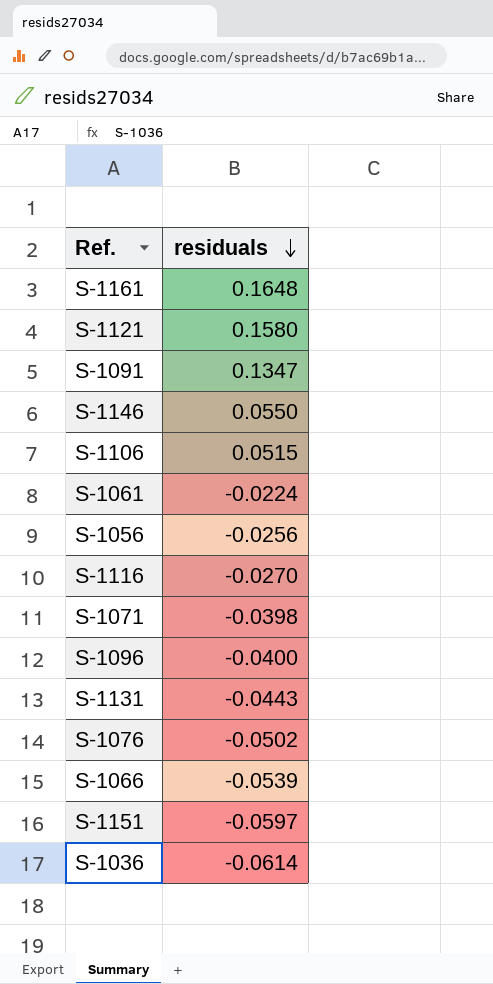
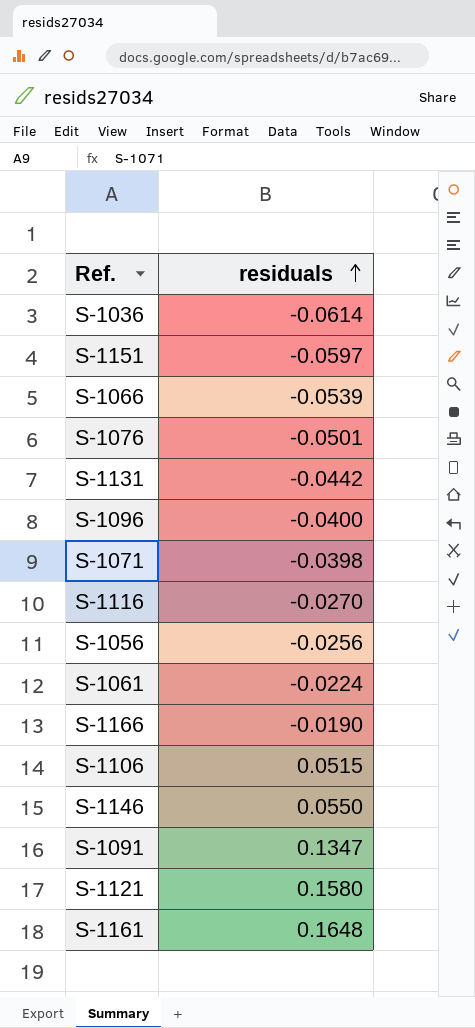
row order: residuals descending -> residuals ascending
S-1076 | residuals: -0.0502 -> -0.0501
S-1131 | residuals: -0.0443 -> -0.0442
row S-1166: none -> -0.0190

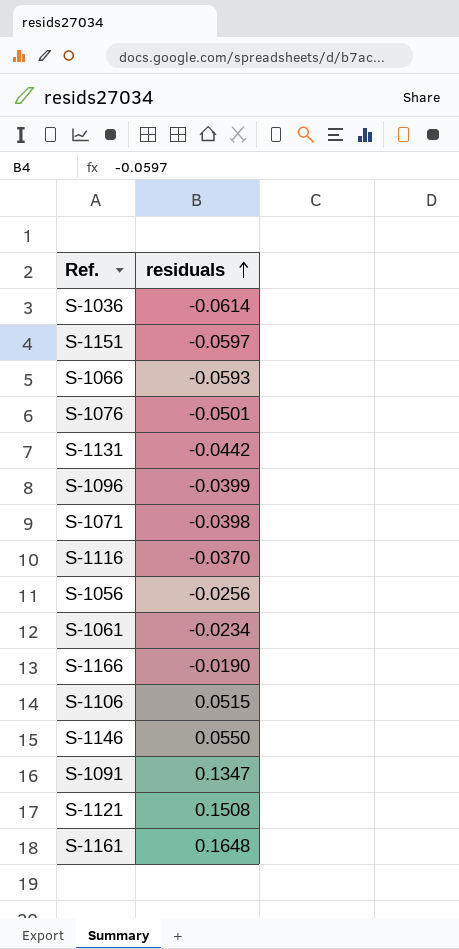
S-1066 | residuals: -0.0539 -> -0.0593
S-1096 | residuals: -0.0400 -> -0.0399
S-1116 | residuals: -0.0270 -> -0.0370
S-1061 | residuals: -0.0224 -> -0.0234
S-1121 | residuals: 0.1580 -> 0.1508

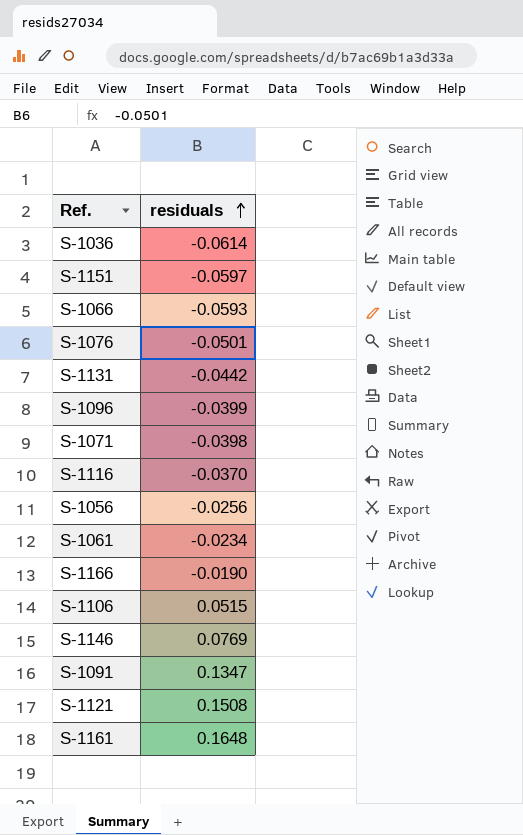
S-1146 | residuals: 0.0550 -> 0.0769

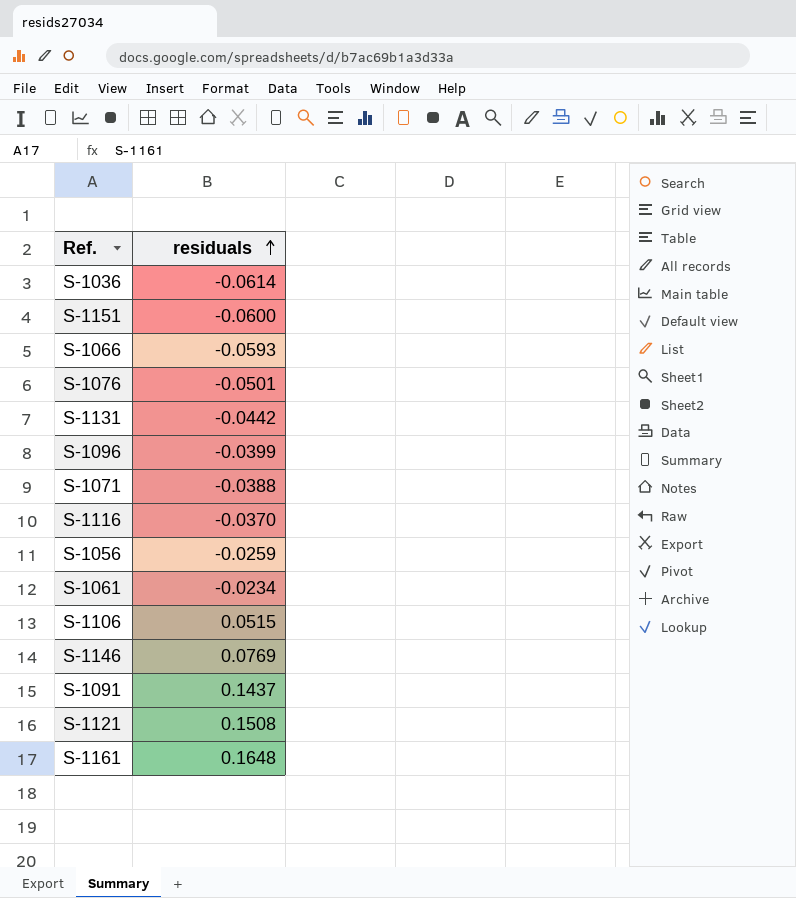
row S-1166: -0.0190 -> none
S-1151 | residuals: -0.0597 -> -0.0600
S-1071 | residuals: -0.0398 -> -0.0388
S-1056 | residuals: -0.0256 -> -0.0259
S-1091 | residuals: 0.1347 -> 0.1437

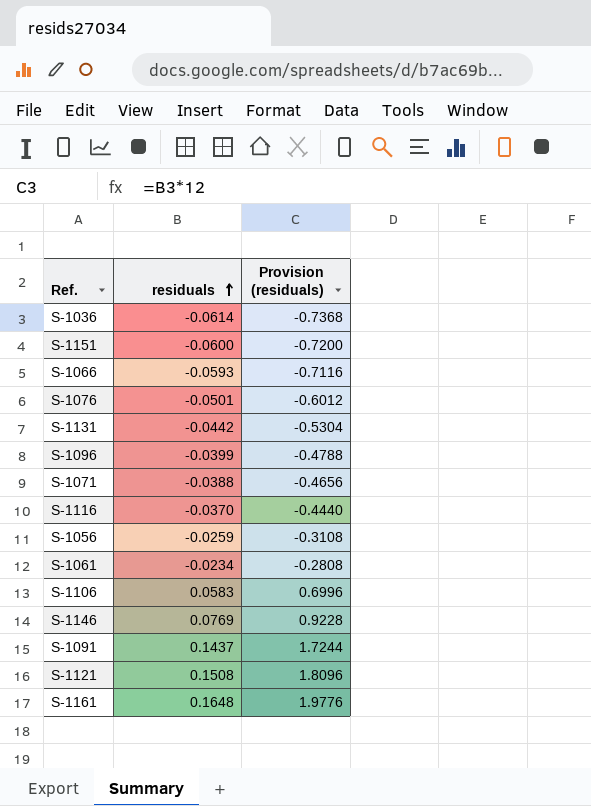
column Provision (residuals) | formula: none -> [residuals] * 12
S-1106 | residuals: 0.0515 -> 0.0583

